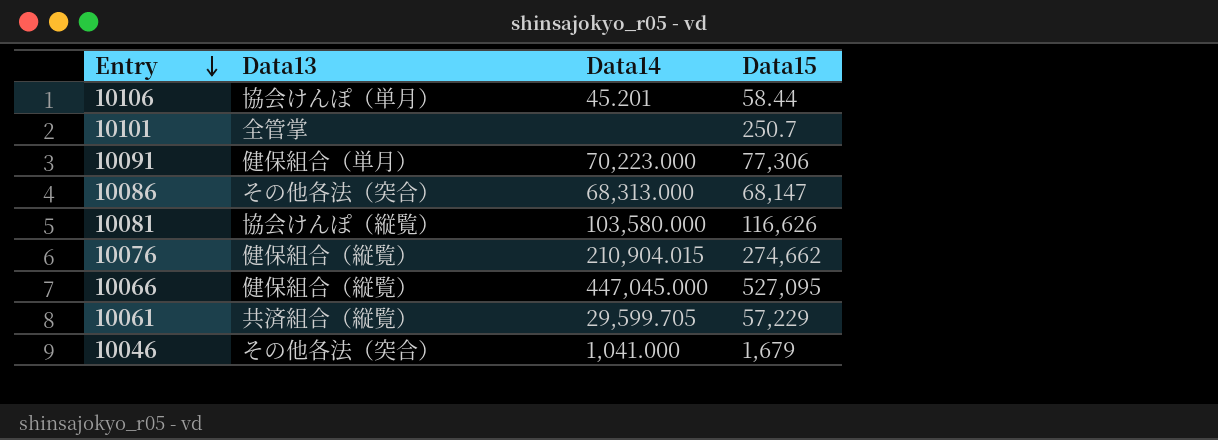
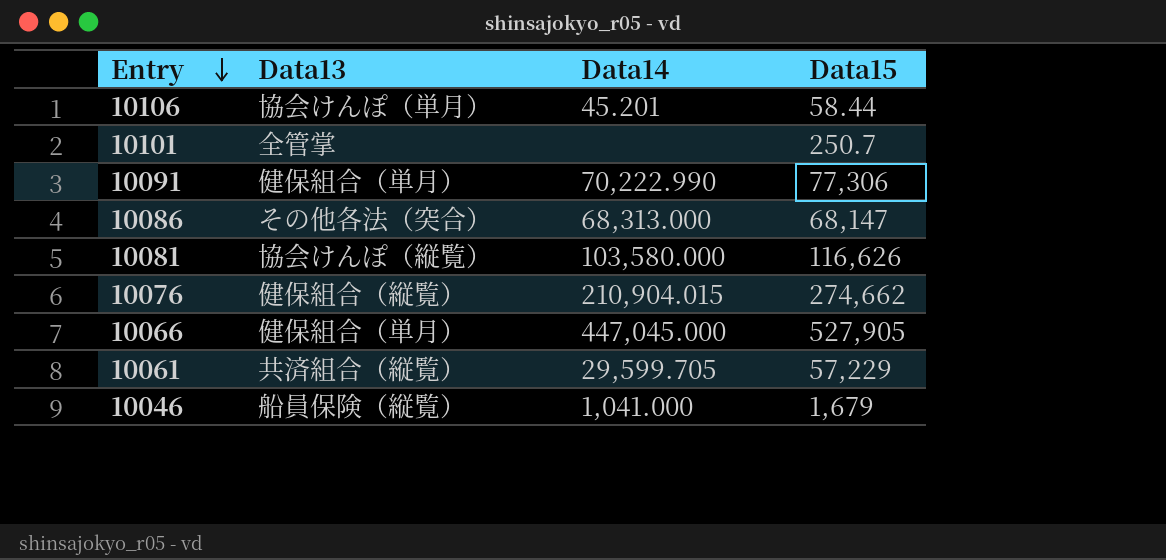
10091 | Data14: 70,223.000 -> 70,222.990
10066 | Data13: 健保組合（縦覧） -> 健保組合（単月）
10066 | Data15: 527,095 -> 527,905
10046 | Data13: その他各法（突合） -> 船員保険（縦覧）

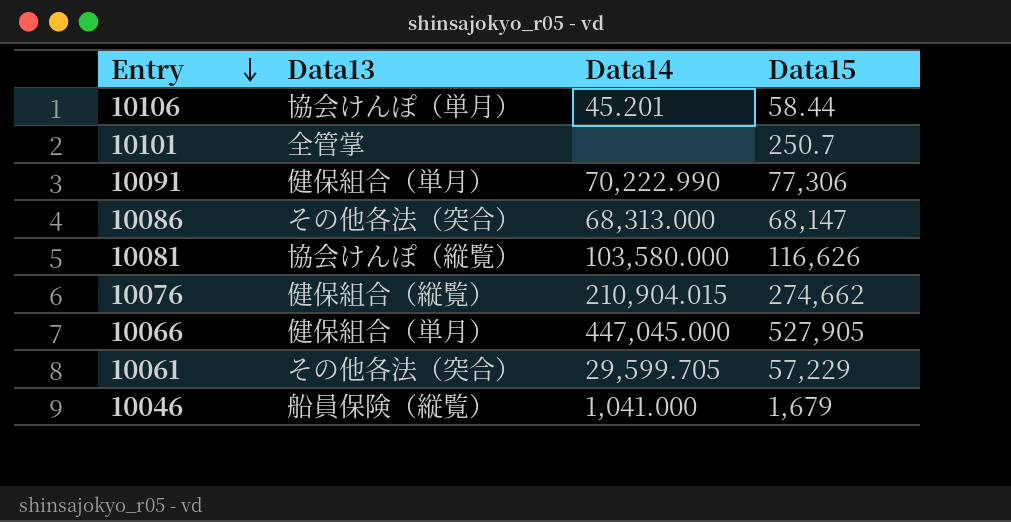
10061 | Data13: 共済組合（縦覧） -> その他各法（突合）

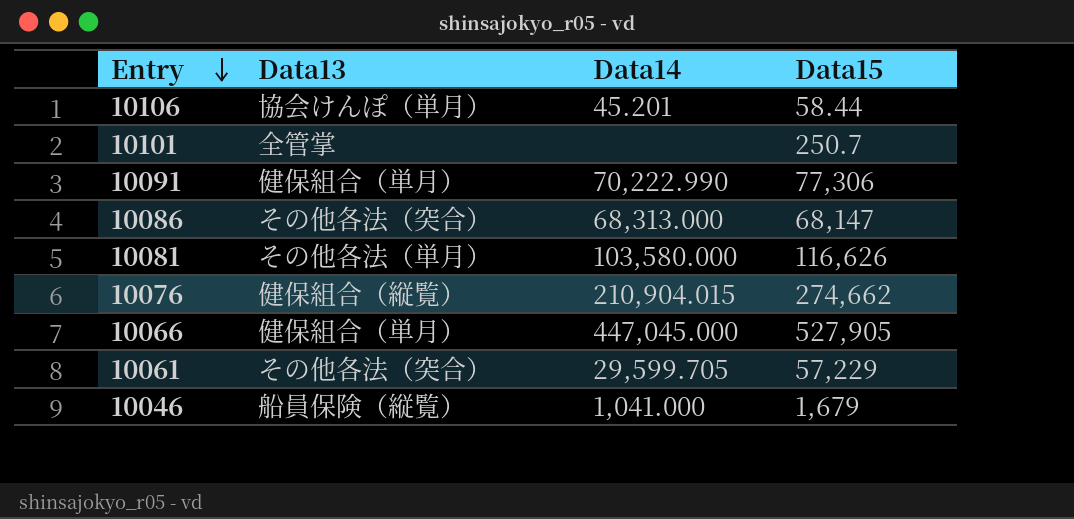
10081 | Data13: 協会けんぽ（縦覧） -> その他各法（単月）

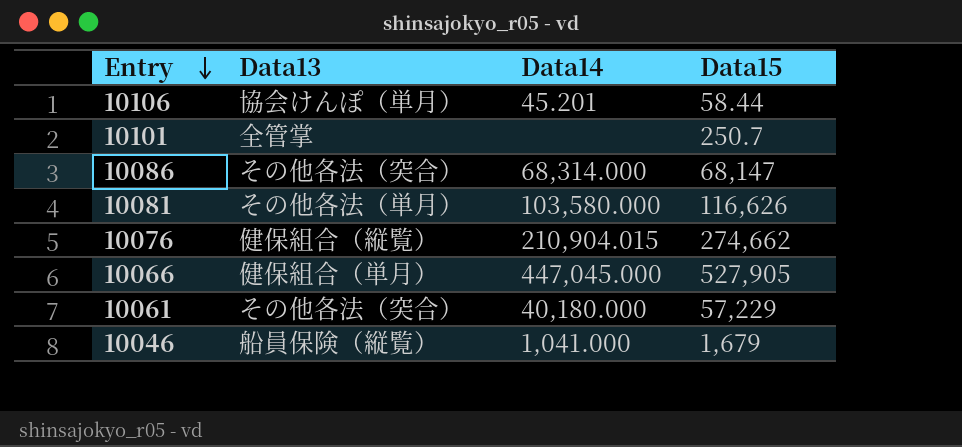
row 10091: 健保組合（単月） | 70,222.990 | 77,306 -> none
10086 | Data14: 68,313.000 -> 68,314.000
10061 | Data14: 29,599.705 -> 40,180.000

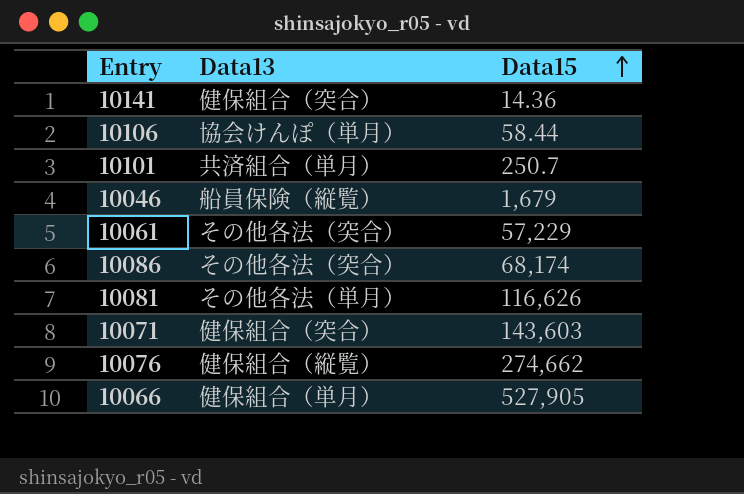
row order: Entry descending -> Data15 ascending
column Data14 | position: 3 -> none
row 10141: none -> 健保組合（突合） | 14.36
10101 | Data13: 全管掌 -> 共済組合（単月）
10086 | Data15: 68,147 -> 68,174
row 10071: none -> 健保組合（突合） | 143,603

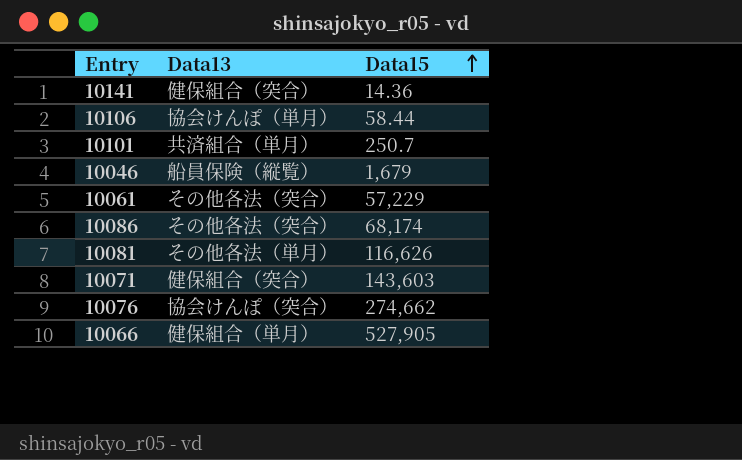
10076 | Data13: 健保組合（縦覧） -> 協会けんぽ（突合）

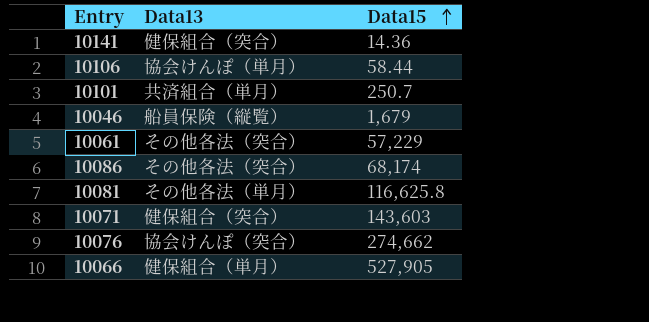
10081 | Data15: 116,626 -> 116,625.8

